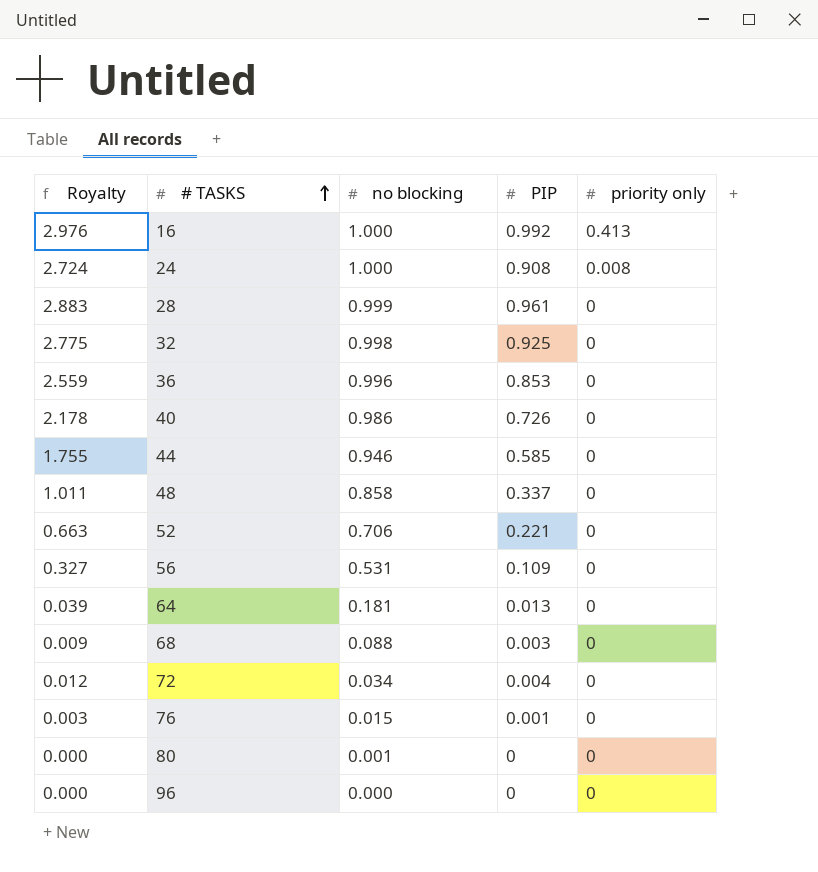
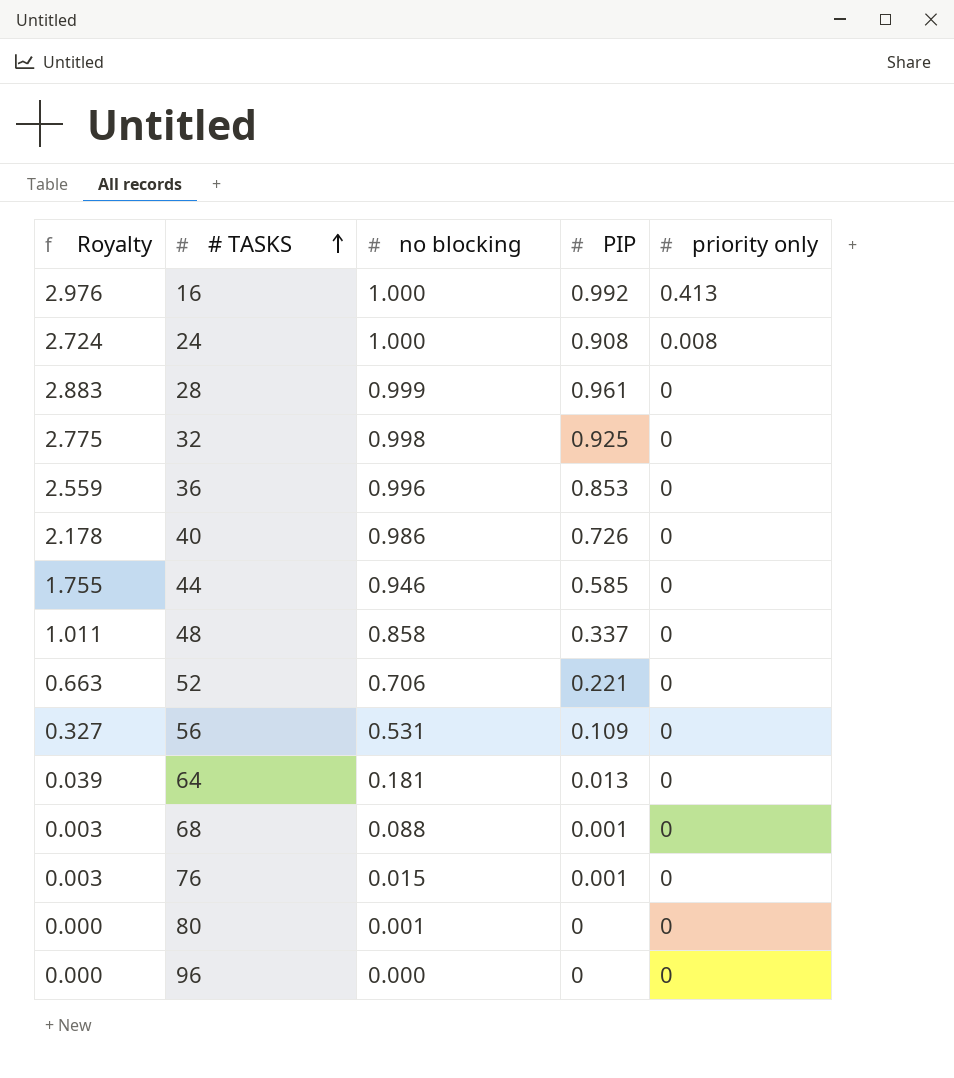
row 72: 0.012 | 0.034 | 0.004 | 0 -> none
68 | Royalty: 0.009 -> 0.003
68 | PIP: 0.003 -> 0.001

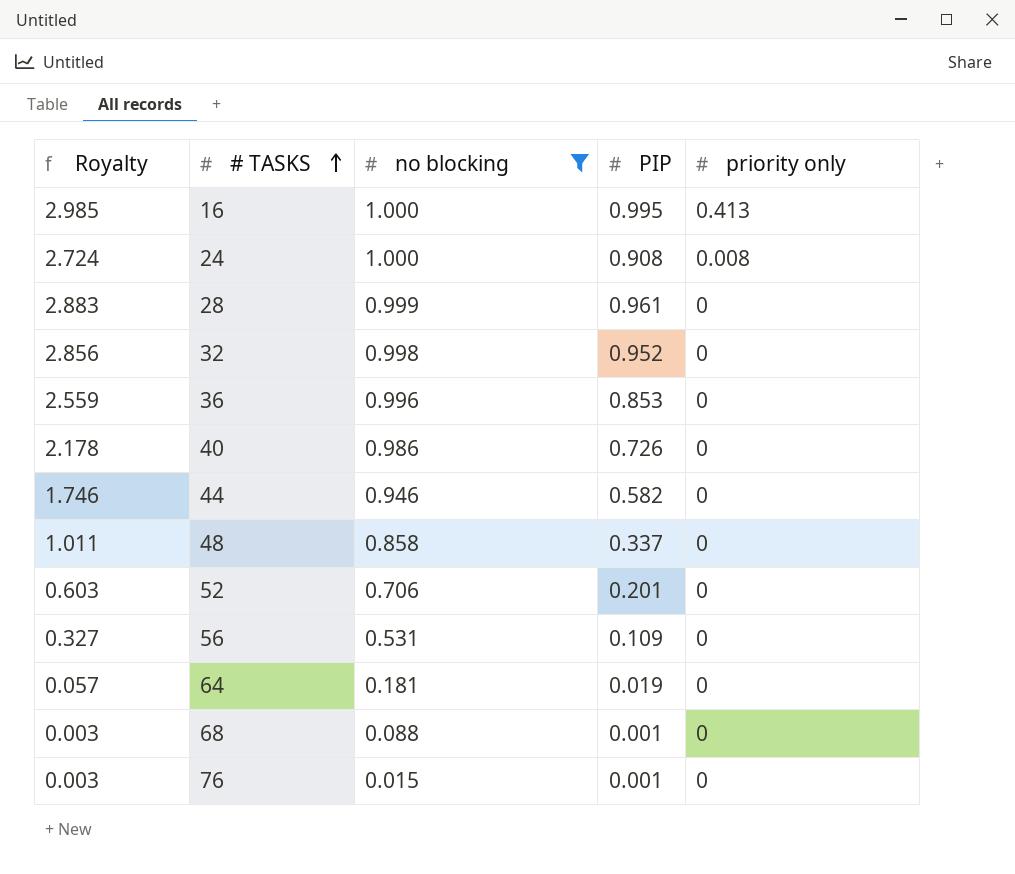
filter: none -> no blocking >= 0.015
16 | Royalty: 2.976 -> 2.985
16 | PIP: 0.992 -> 0.995
32 | Royalty: 2.775 -> 2.856
32 | PIP: 0.925 -> 0.952
44 | Royalty: 1.755 -> 1.746
44 | PIP: 0.585 -> 0.582
52 | Royalty: 0.663 -> 0.603
52 | PIP: 0.221 -> 0.201
64 | Royalty: 0.039 -> 0.057
64 | PIP: 0.013 -> 0.019

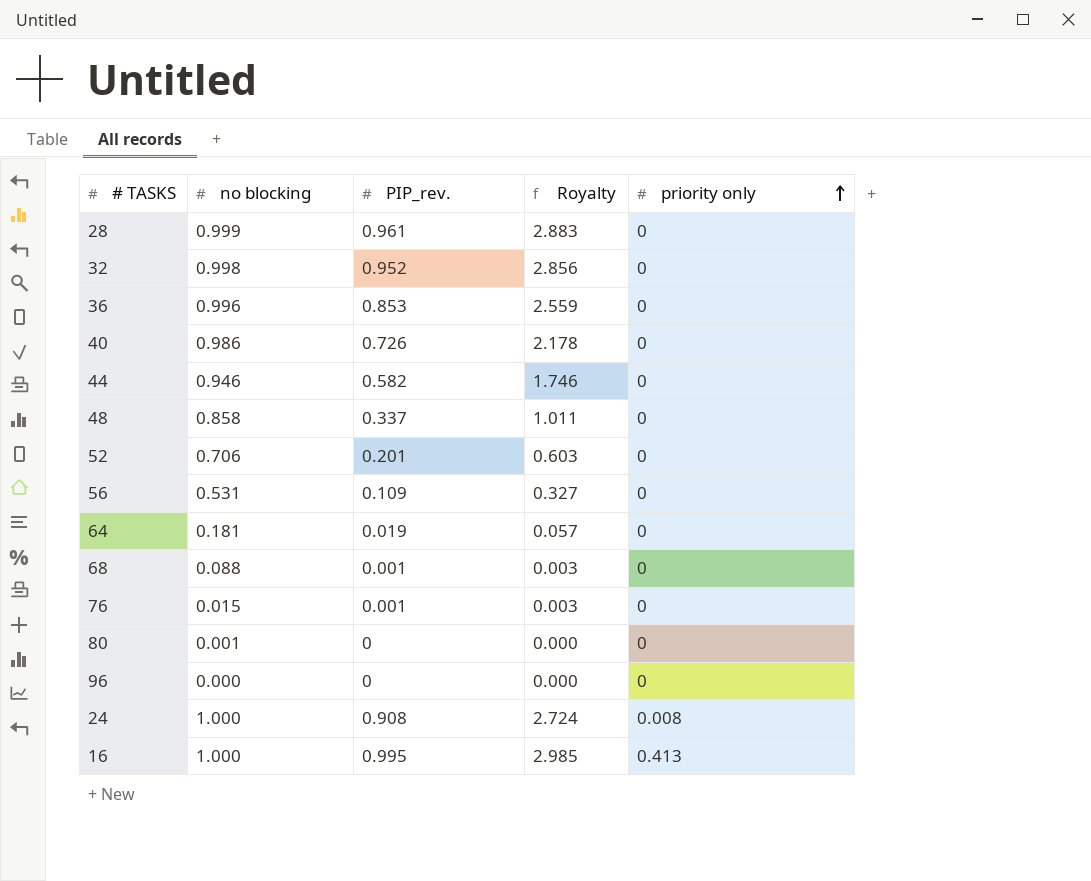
filter: no blocking >= 0.015 -> none
row order: # TASKS ascending -> priority only ascending
column name: PIP -> PIP_rev.
column Royalty | position: 1 -> 4

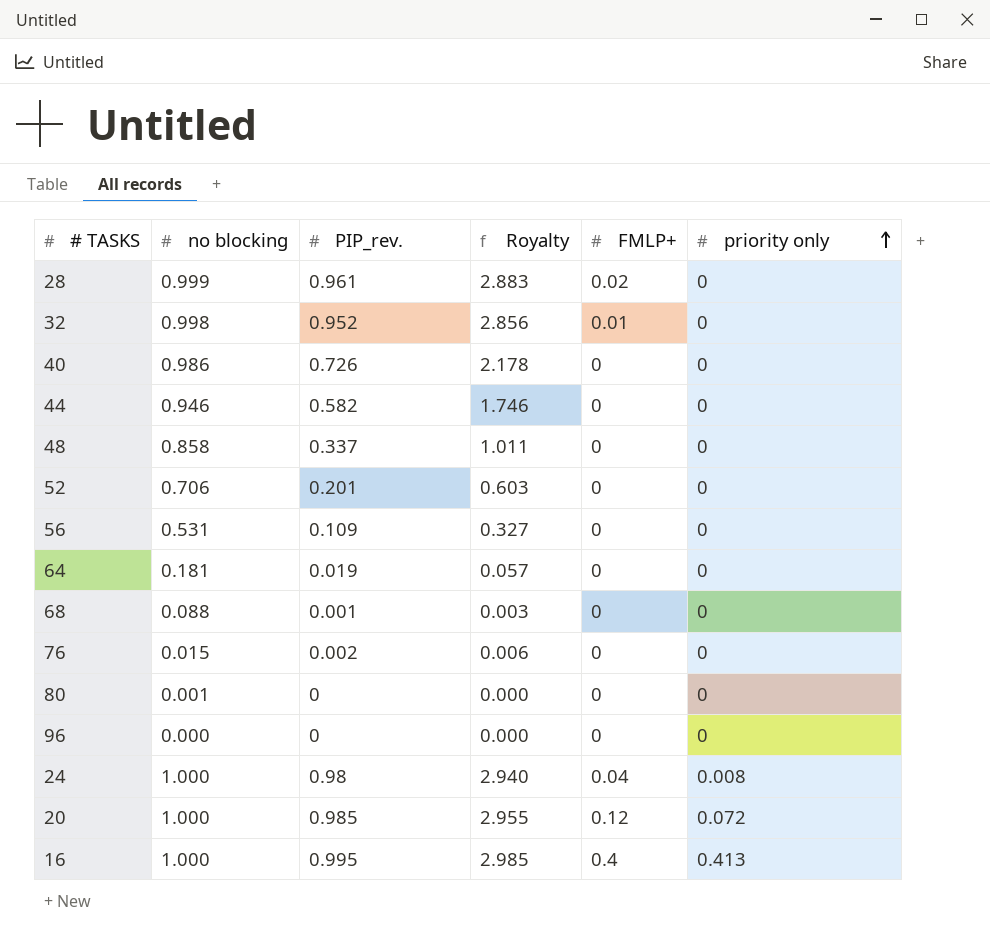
column FMLP+ | position: none -> 5
row 36: 0.996 | 0.853 | 2.559 | 0 -> none
76 | PIP_rev.: 0.001 -> 0.002
76 | Royalty: 0.003 -> 0.006
24 | PIP_rev.: 0.908 -> 0.98
24 | Royalty: 2.724 -> 2.940
row 20: none -> 1.000 | 0.985 | 2.955 | 0.12 | 0.072

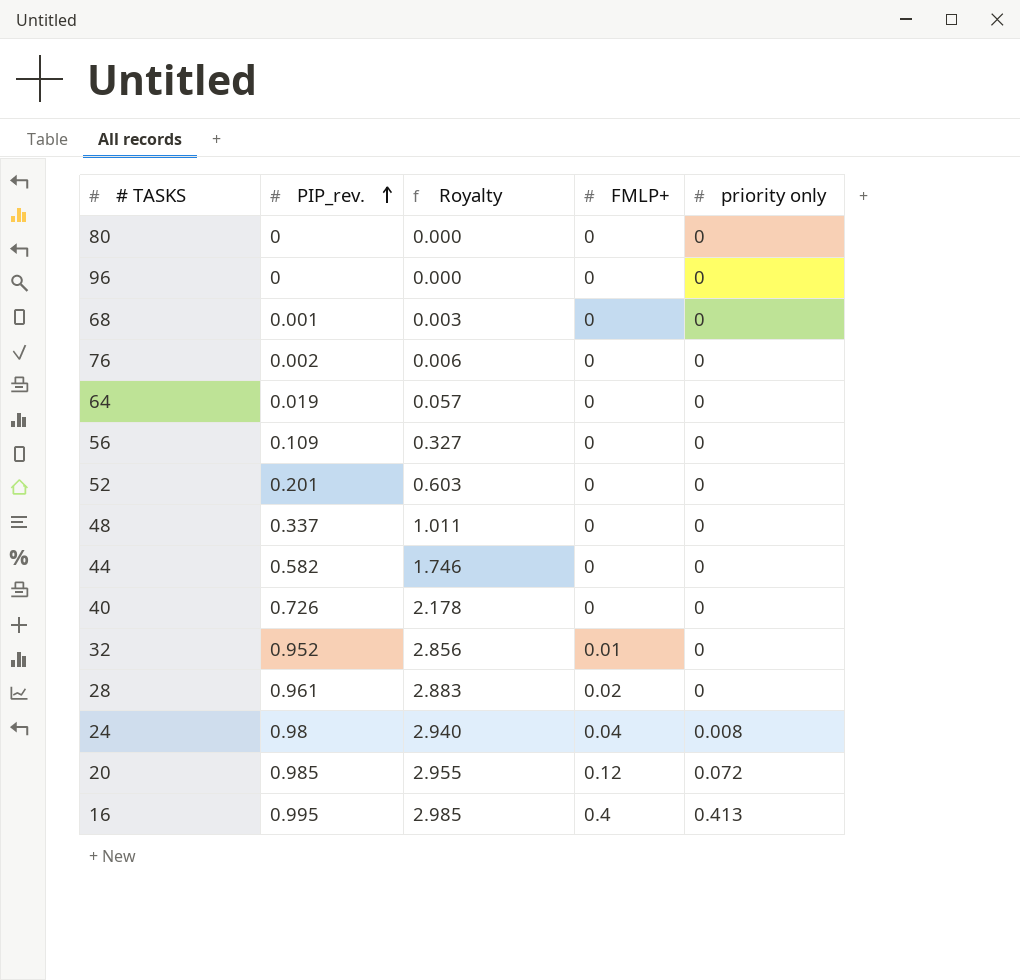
row order: priority only ascending -> PIP_rev. ascending
column no blocking | position: 2 -> none

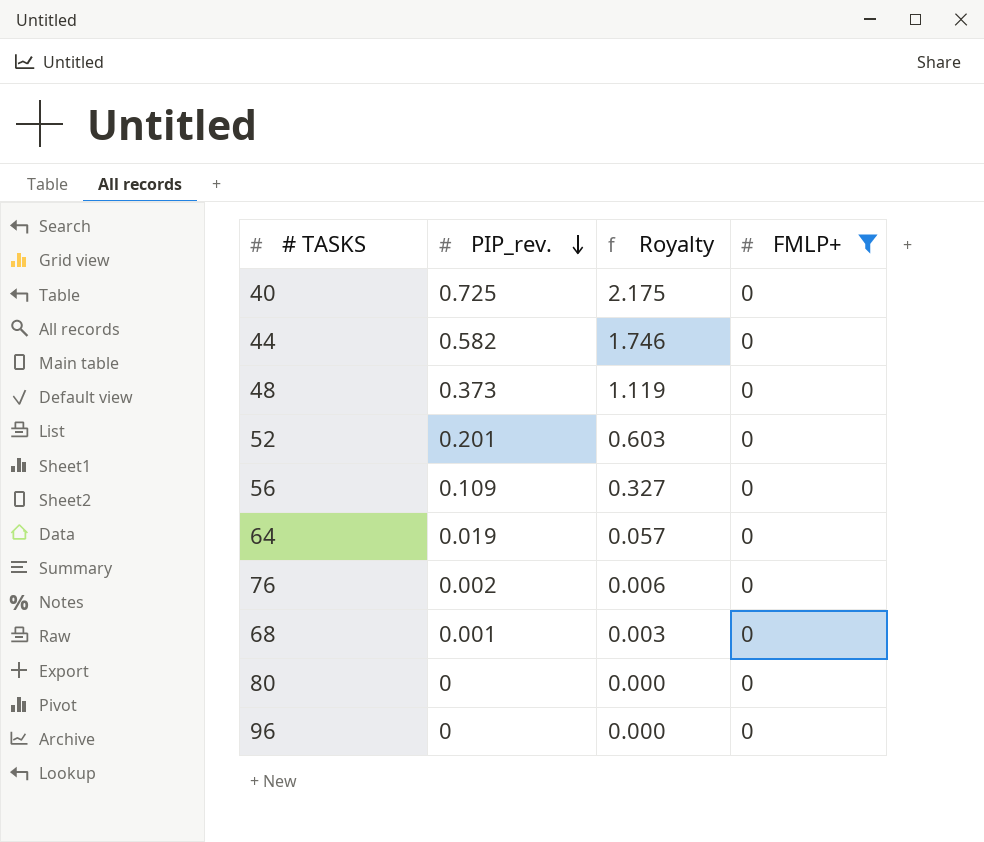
filter: none -> FMLP+ = 0
row order: PIP_rev. ascending -> PIP_rev. descending
column priority only | position: 5 -> none
40 | PIP_rev.: 0.726 -> 0.725
40 | Royalty: 2.178 -> 2.175
48 | PIP_rev.: 0.337 -> 0.373
48 | Royalty: 1.011 -> 1.119

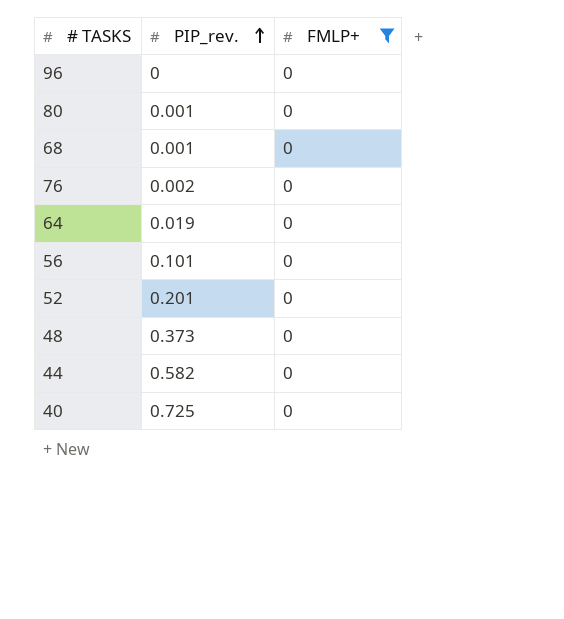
row order: PIP_rev. descending -> PIP_rev. ascending
column Royalty | formula: [PIP_rev.] * 3 -> none
80 | PIP_rev.: 0 -> 0.001
56 | PIP_rev.: 0.109 -> 0.101

